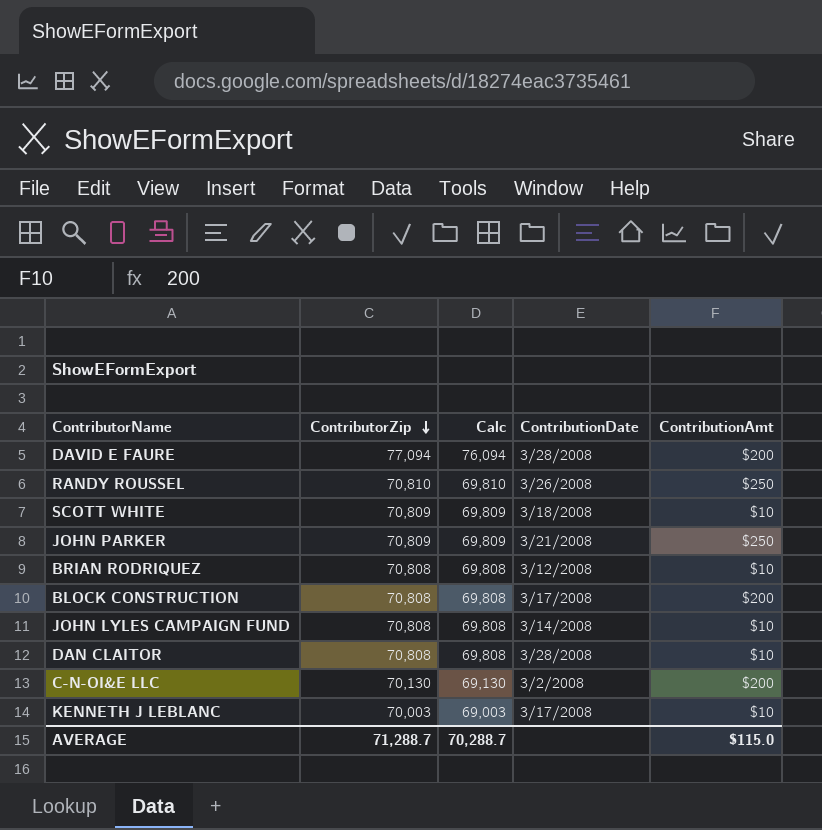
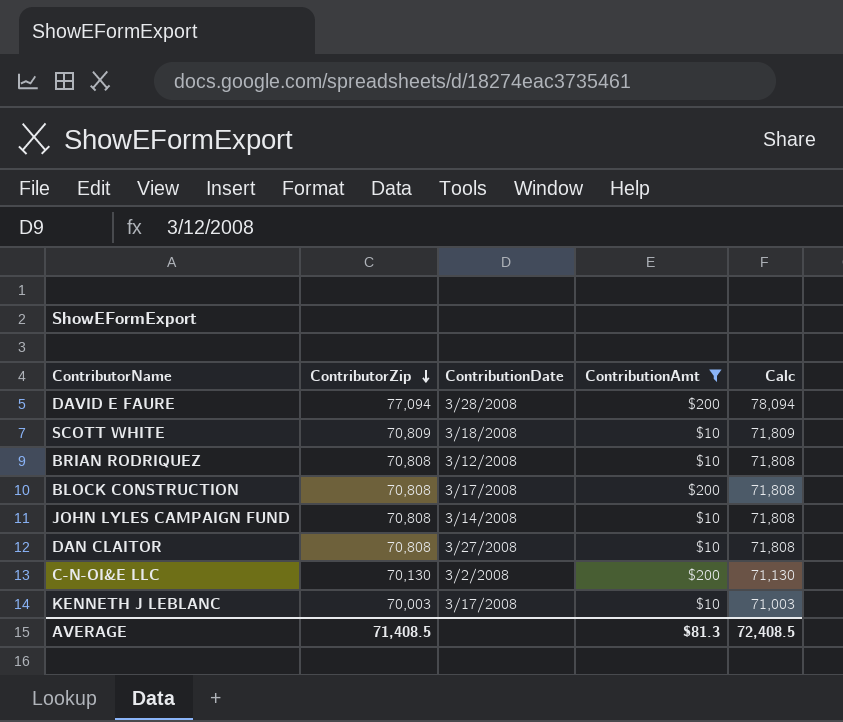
filter: none -> ContributionAmt != $250
column Calc | formula: [ContributorZip] - 1000 -> [ContributorZip] + 1000
column Calc | position: 3 -> 5
DAN CLAITOR | ContributionDate: 3/28/2008 -> 3/27/2008
AVERAGE | ContributorZip: 71,288.7 -> 71,408.5
AVERAGE | ContributionAmt: $115.0 -> $81.3
AVERAGE | Calc: 70,288.7 -> 72,408.5

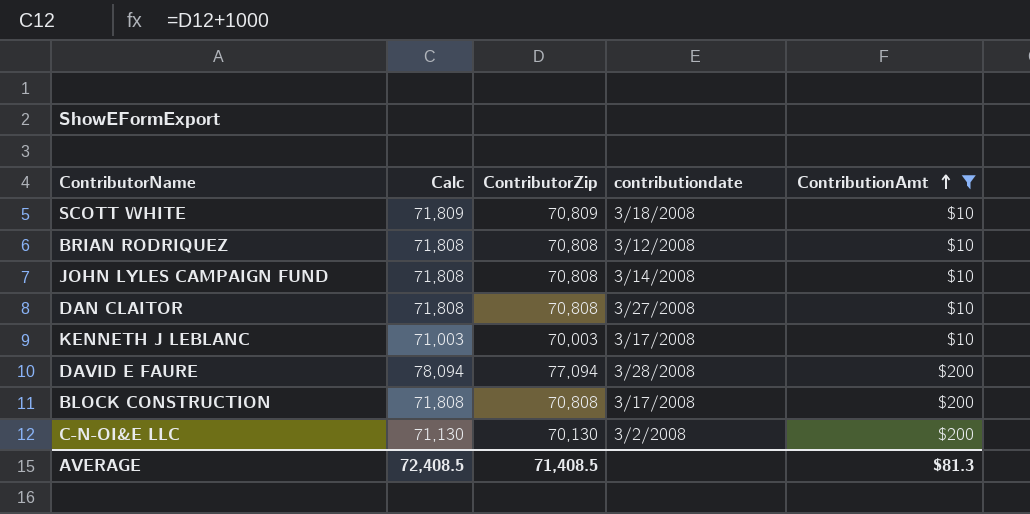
row order: ContributorZip descending -> ContributionAmt ascending
column Calc | position: 5 -> 2
column name: ContributionDate -> contributiondate

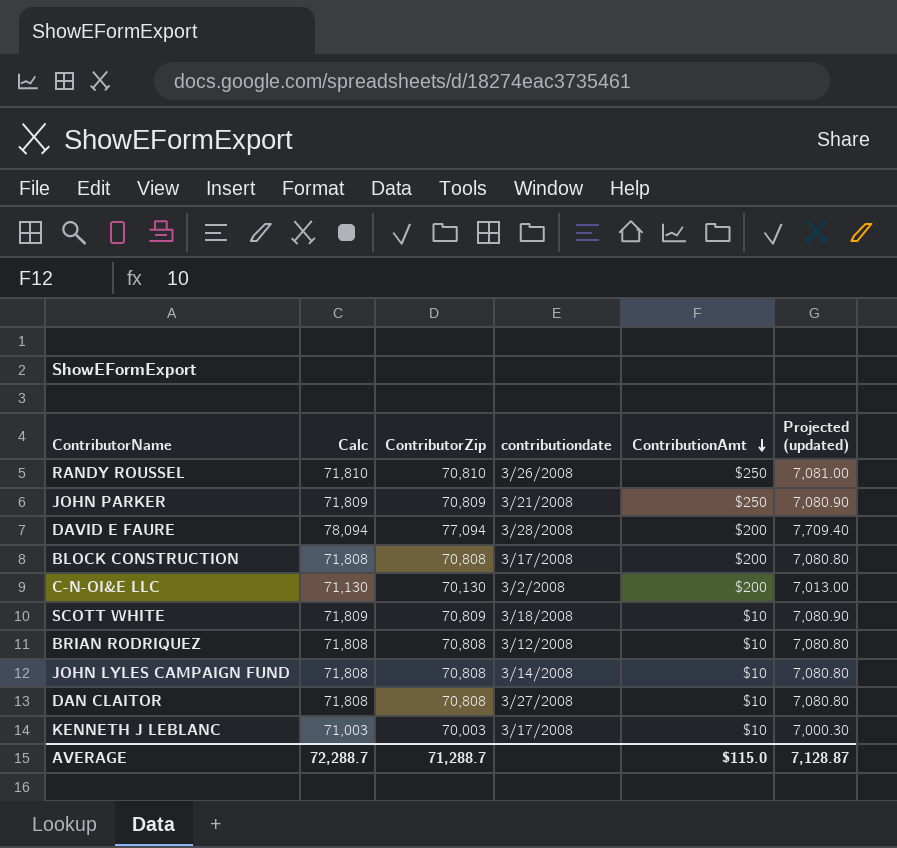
filter: ContributionAmt != $250 -> none
row order: ContributionAmt ascending -> ContributionAmt descending
column Projected (updated) | formula: none -> [ContributorZip] * 0.1
AVERAGE | Calc: 72,408.5 -> 72,288.7
AVERAGE | ContributorZip: 71,408.5 -> 71,288.7
AVERAGE | ContributionAmt: $81.3 -> $115.0

